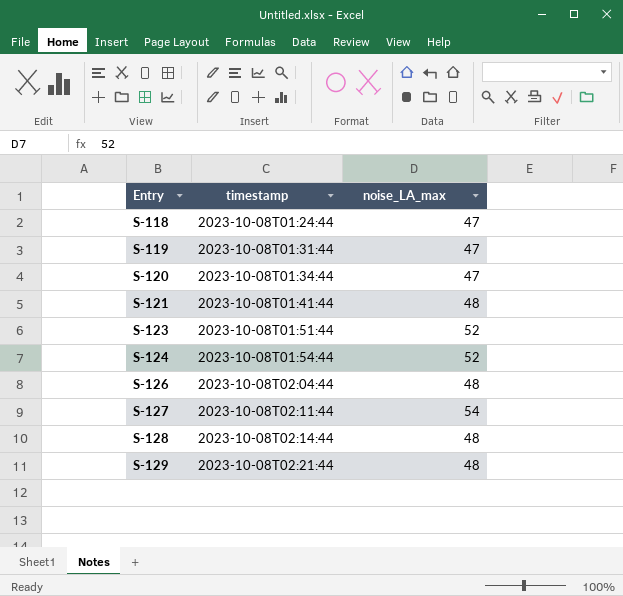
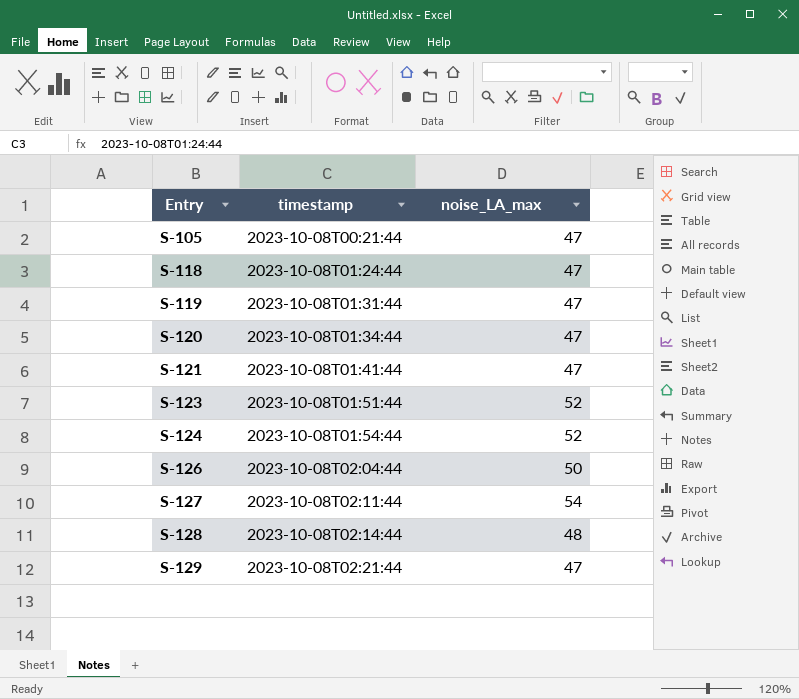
row S-105: none -> 2023-10-08T00:21:44 | 47
S-121 | noise_LA_max: 48 -> 47
S-126 | noise_LA_max: 48 -> 50
S-129 | noise_LA_max: 48 -> 47

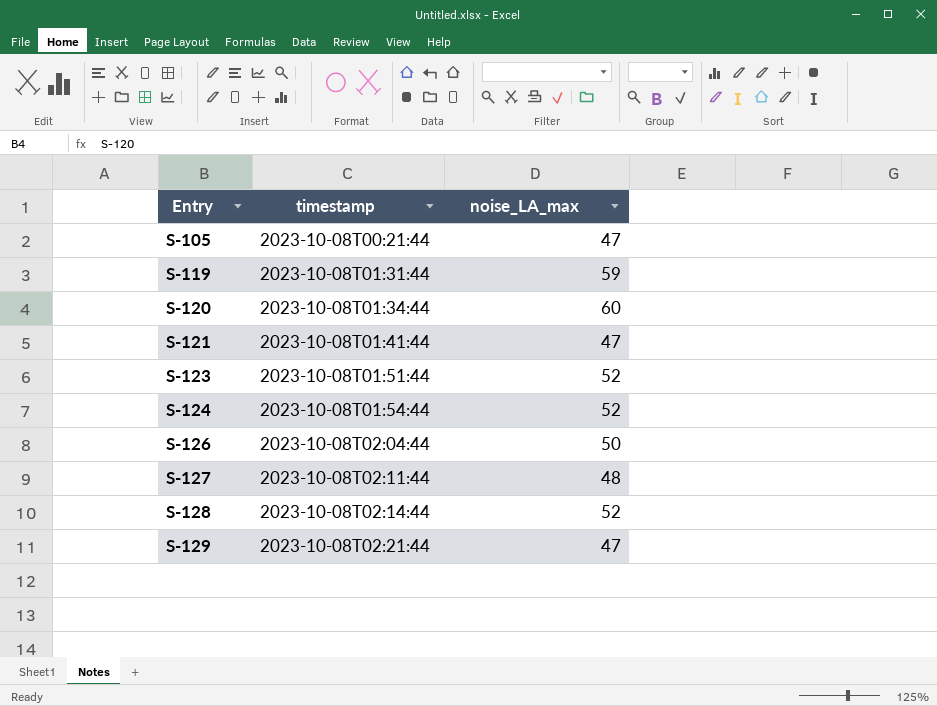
row S-118: 2023-10-08T01:24:44 | 47 -> none
S-119 | noise_LA_max: 47 -> 59
S-120 | noise_LA_max: 47 -> 60
S-127 | noise_LA_max: 54 -> 48
S-128 | noise_LA_max: 48 -> 52

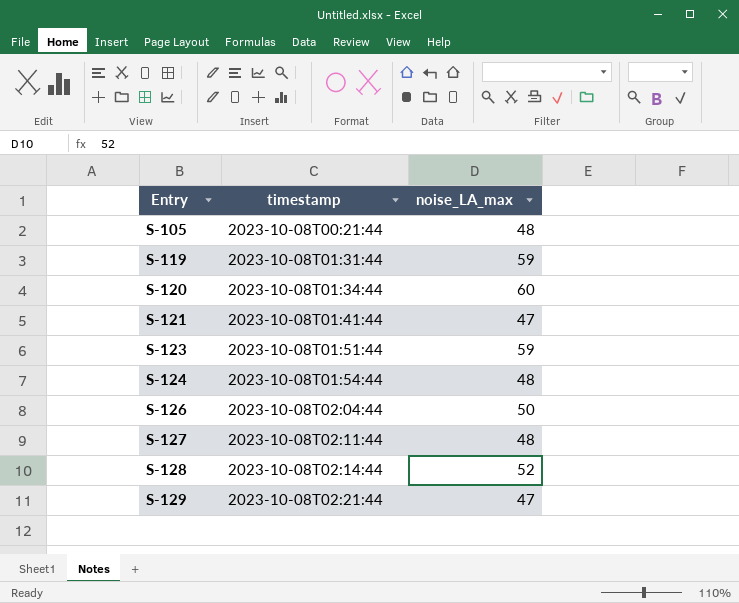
S-105 | noise_LA_max: 47 -> 48
S-123 | noise_LA_max: 52 -> 59
S-124 | noise_LA_max: 52 -> 48

